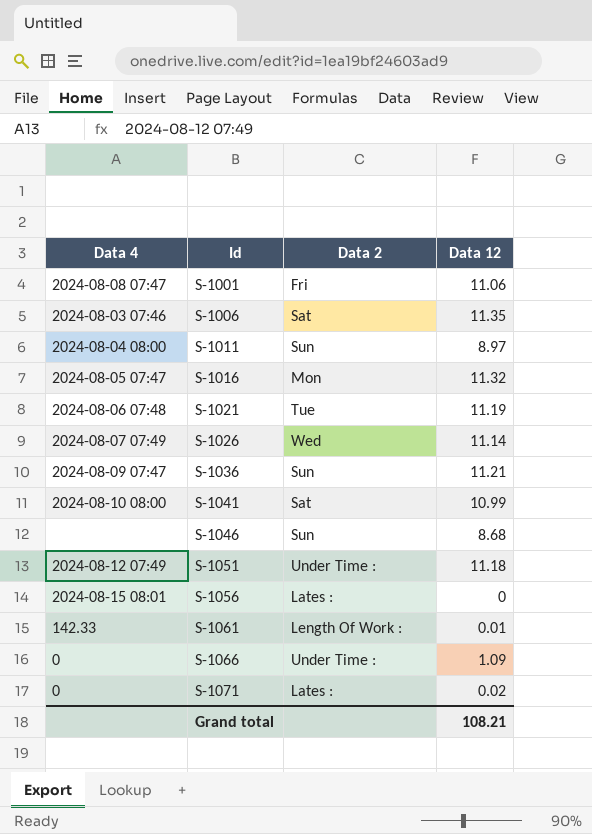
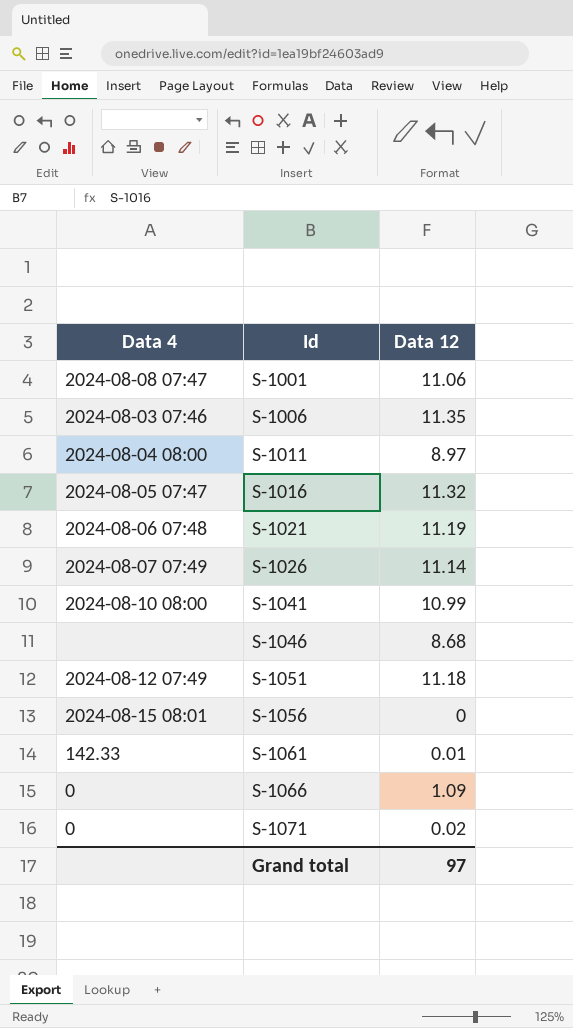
column Data 2 | position: 3 -> none
row S-1036: 2024-08-09 07:47 | Sun | 11.21 -> none
Grand total | Data 12: 108.21 -> 97

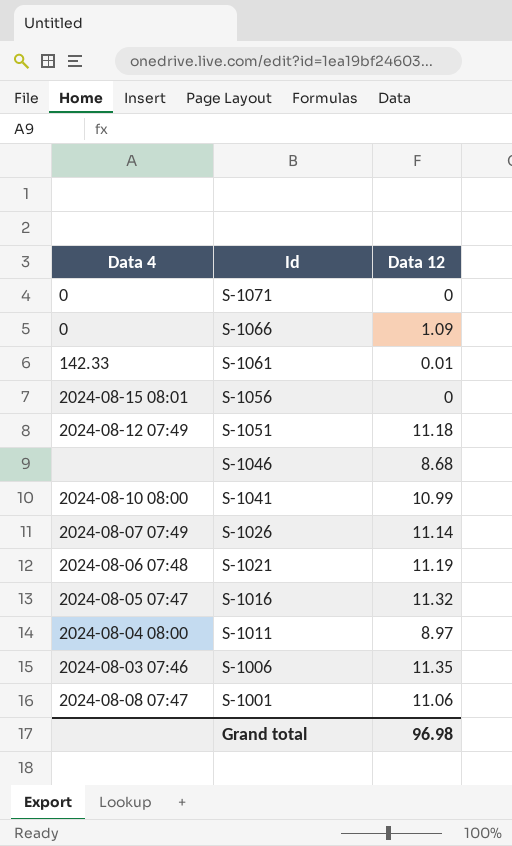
row order: Id ascending -> Id descending
S-1071 | Data 12: 0.02 -> 0
Grand total | Data 12: 97 -> 96.98

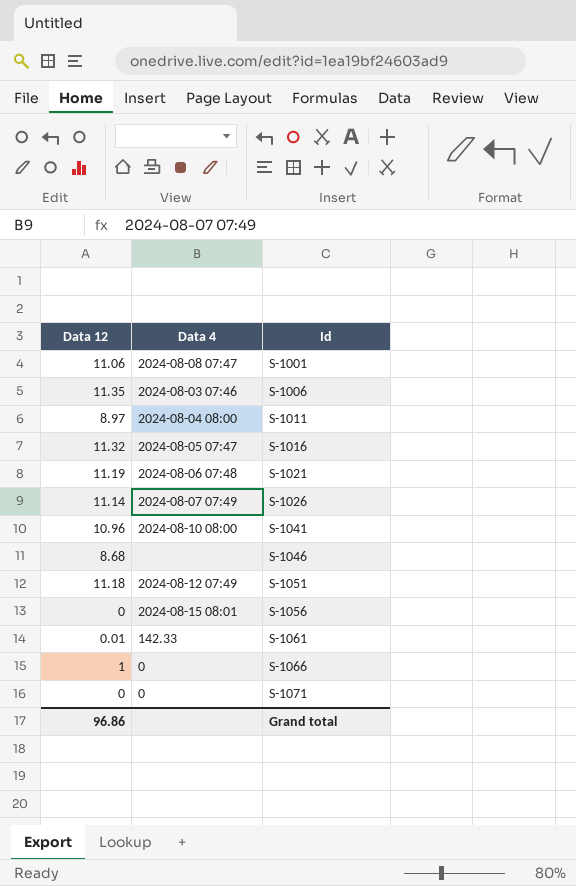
row order: Id descending -> Id ascending
column Data 12 | position: 3 -> 1
S-1041 | Data 12: 10.99 -> 10.96
S-1066 | Data 12: 1.09 -> 1
Grand total | Data 12: 96.98 -> 96.86

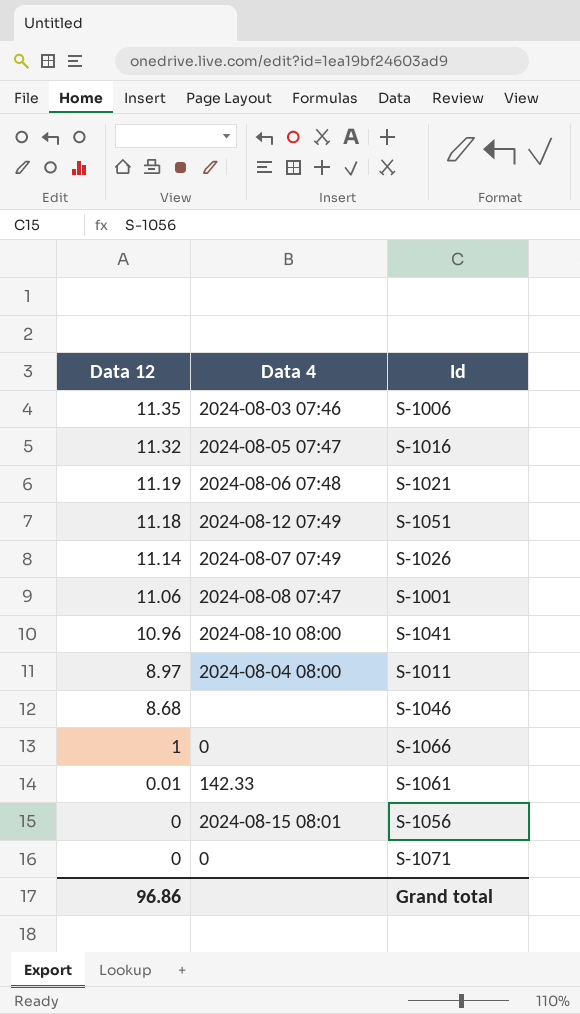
row order: Id ascending -> Data 12 descending

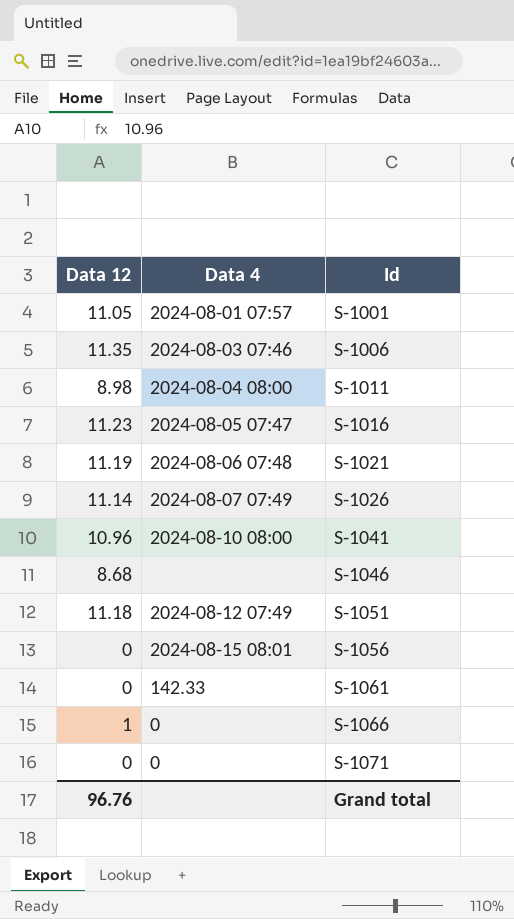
row order: Data 12 descending -> Id ascending
S-1001 | Data 12: 11.06 -> 11.05
S-1001 | Data 4: 2024-08-08 07:47 -> 2024-08-01 07:57
S-1011 | Data 12: 8.97 -> 8.98
S-1016 | Data 12: 11.32 -> 11.23
S-1061 | Data 12: 0.01 -> 0
Grand total | Data 12: 96.86 -> 96.76

